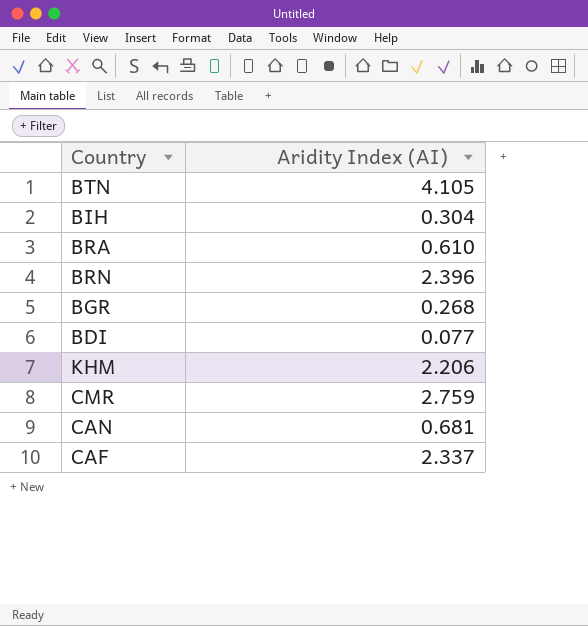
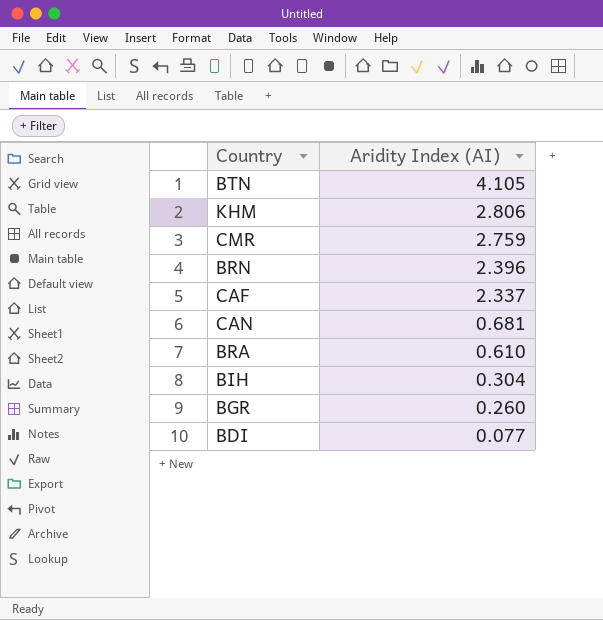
row order: none -> Aridity Index (AI) descending
KHM | Aridity Index (AI): 2.206 -> 2.806
BGR | Aridity Index (AI): 0.268 -> 0.260

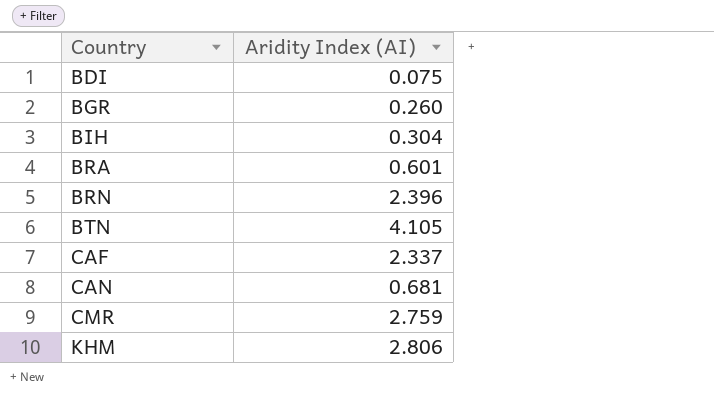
row order: Aridity Index (AI) descending -> Country ascending
BDI | Aridity Index (AI): 0.077 -> 0.075
BRA | Aridity Index (AI): 0.610 -> 0.601

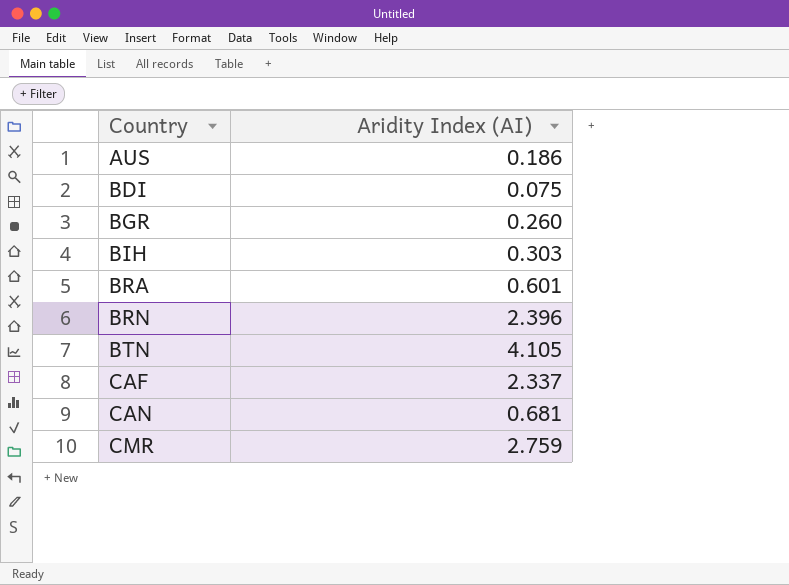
row KHM: 2.806 -> none
row AUS: none -> 0.186
BIH | Aridity Index (AI): 0.304 -> 0.303

